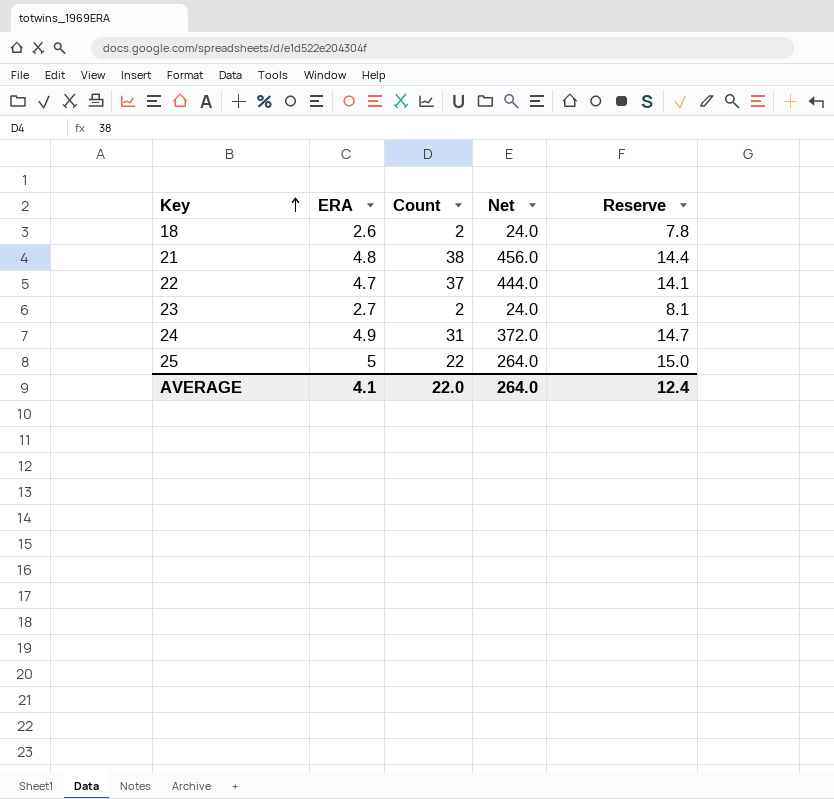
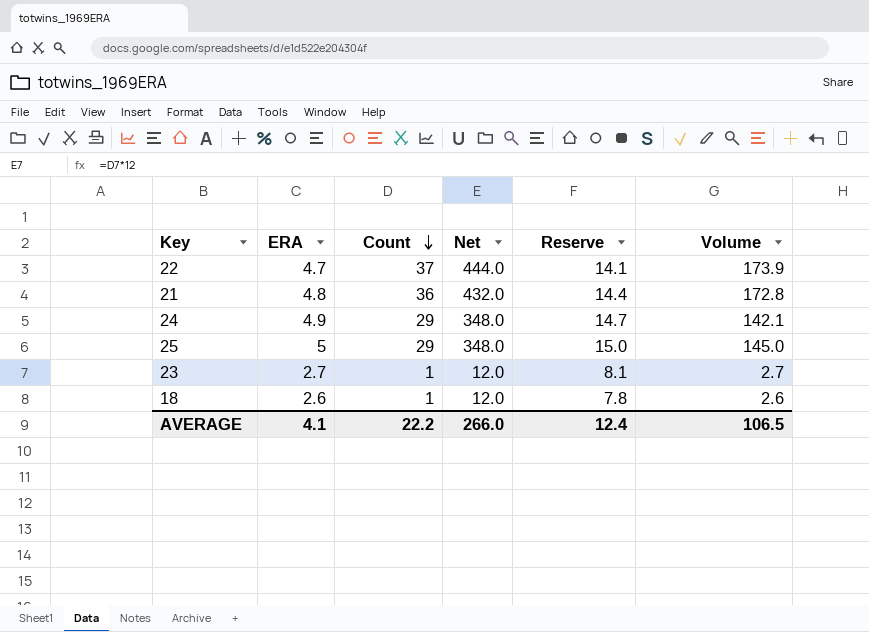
row order: Key ascending -> Count descending
column Volume | formula: none -> [ERA] * [Count]
21 | Count: 38 -> 36
21 | Net: 456.0 -> 432.0
24 | Count: 31 -> 29
24 | Net: 372.0 -> 348.0
25 | Count: 22 -> 29
25 | Net: 264.0 -> 348.0
23 | Count: 2 -> 1
23 | Net: 24.0 -> 12.0
18 | Count: 2 -> 1
18 | Net: 24.0 -> 12.0
AVERAGE | Count: 22.0 -> 22.2
AVERAGE | Net: 264.0 -> 266.0

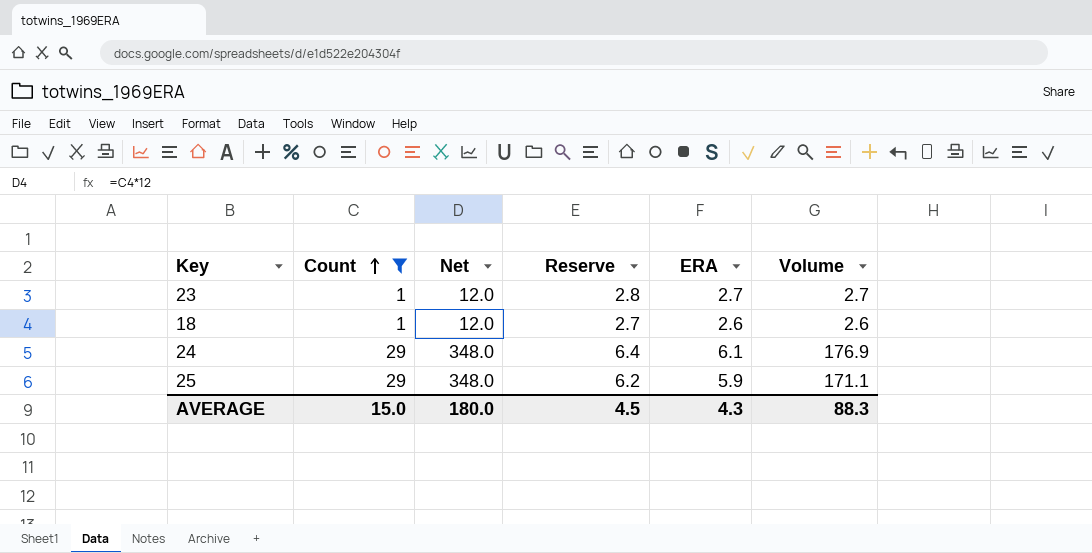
filter: none -> Count <= 29
row order: Count descending -> Count ascending
column Reserve | formula: [ERA] * 3 -> [ERA] * 1.05
column ERA | position: 2 -> 5
24 | ERA: 4.9 -> 6.1
24 | Volume: 142.1 -> 176.9
25 | ERA: 5 -> 5.9
25 | Volume: 145.0 -> 171.1
AVERAGE | Count: 22.2 -> 15.0
AVERAGE | Net: 266.0 -> 180.0
AVERAGE | Reserve: 12.4 -> 4.5
AVERAGE | ERA: 4.1 -> 4.3
AVERAGE | Volume: 106.5 -> 88.3

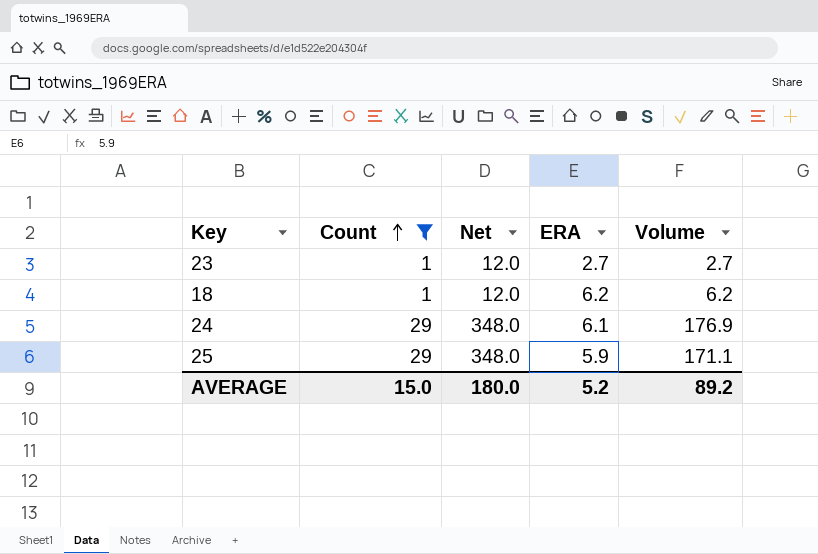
column Reserve | formula: [ERA] * 1.05 -> none
18 | ERA: 2.6 -> 6.2
18 | Volume: 2.6 -> 6.2
AVERAGE | ERA: 4.3 -> 5.2
AVERAGE | Volume: 88.3 -> 89.2

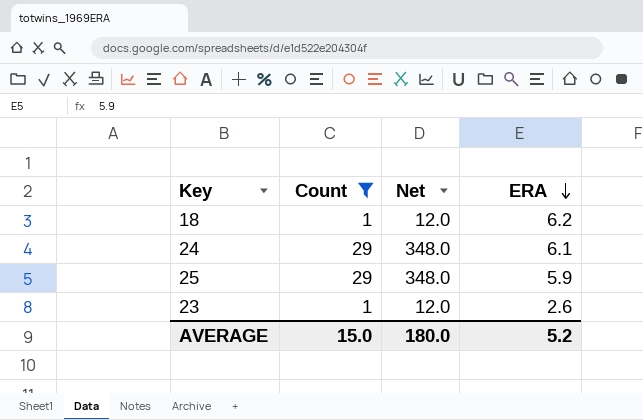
row order: Count ascending -> ERA descending
column Volume | formula: [Count] * [ERA] -> none
23 | ERA: 2.7 -> 2.6

